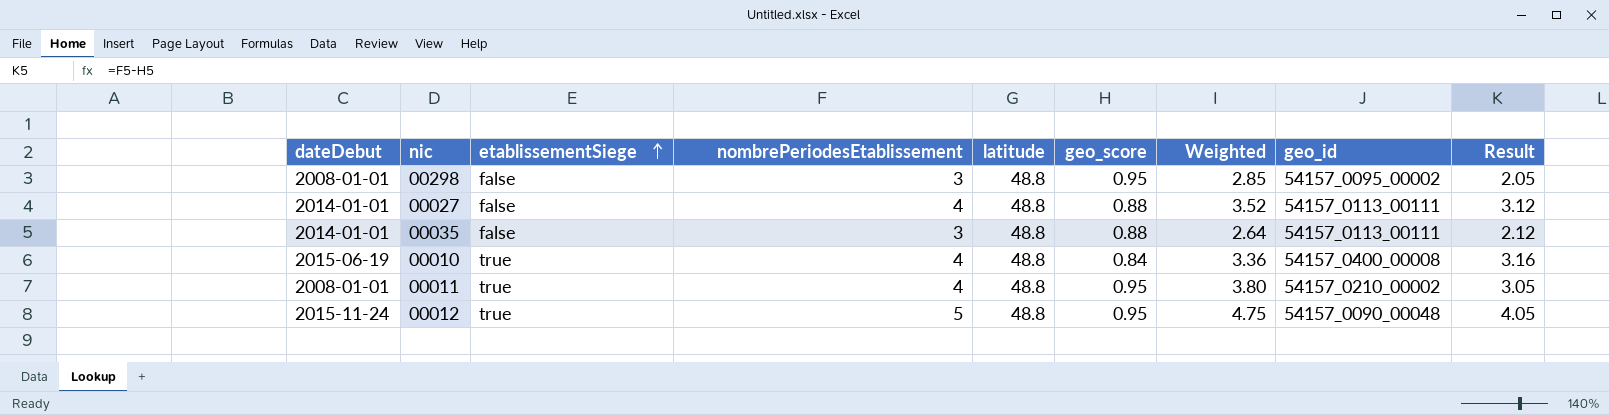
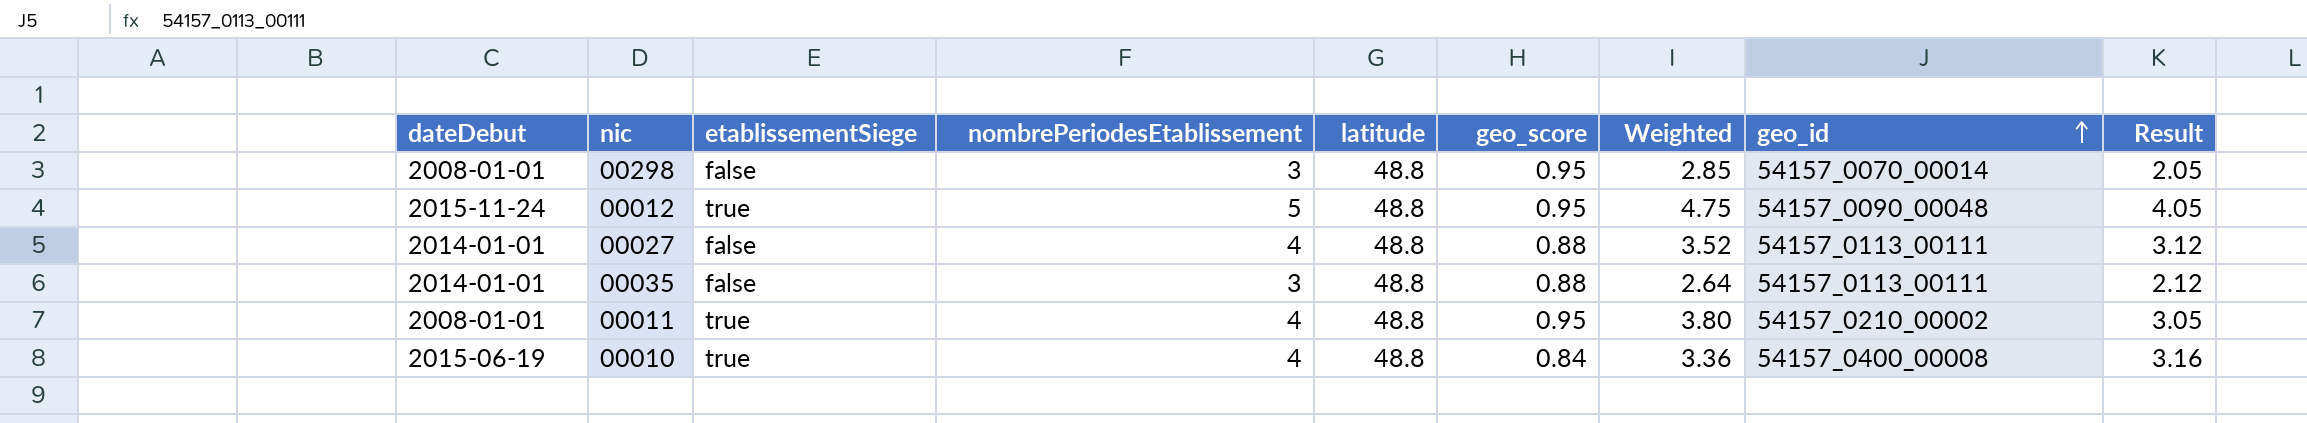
row order: etablissementSiege ascending -> geo_id ascending
00298 | geo_id: 54157_0095_00002 -> 54157_0070_00014

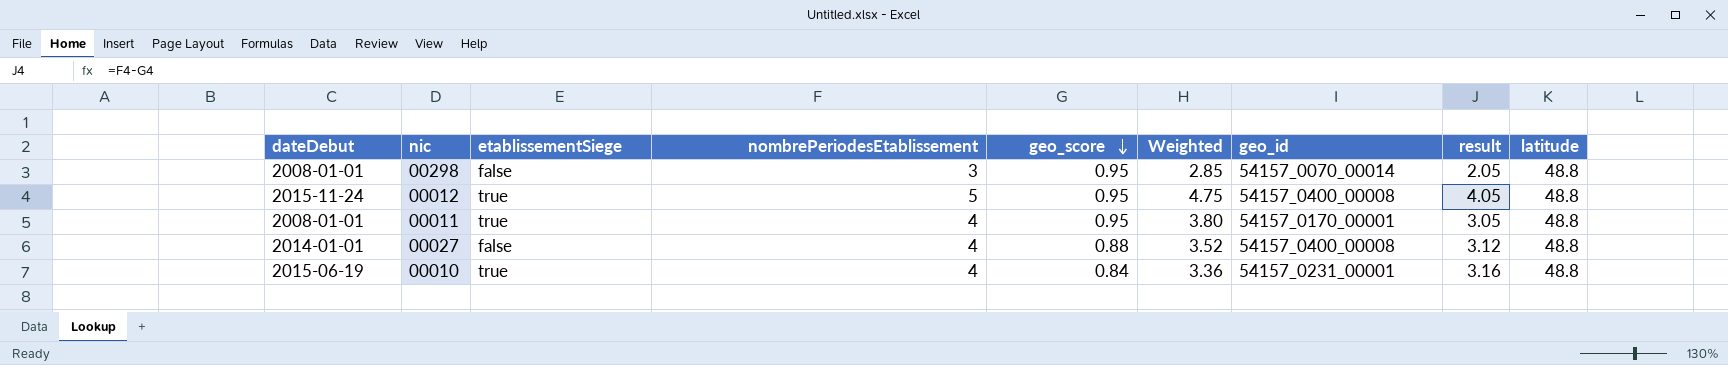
row order: geo_id ascending -> geo_score descending
column name: Result -> result
column latitude | position: 5 -> 9
row 00035: 2014-01-01 | false | 3 | 48.8 | 0.88 | 2.64 | 54157_0113_00111 | 2.12 -> none
00012 | geo_id: 54157_0090_00048 -> 54157_0400_00008
00011 | geo_id: 54157_0210_00002 -> 54157_0170_00001
00027 | geo_id: 54157_0113_00111 -> 54157_0400_00008
00010 | geo_id: 54157_0400_00008 -> 54157_0231_00001

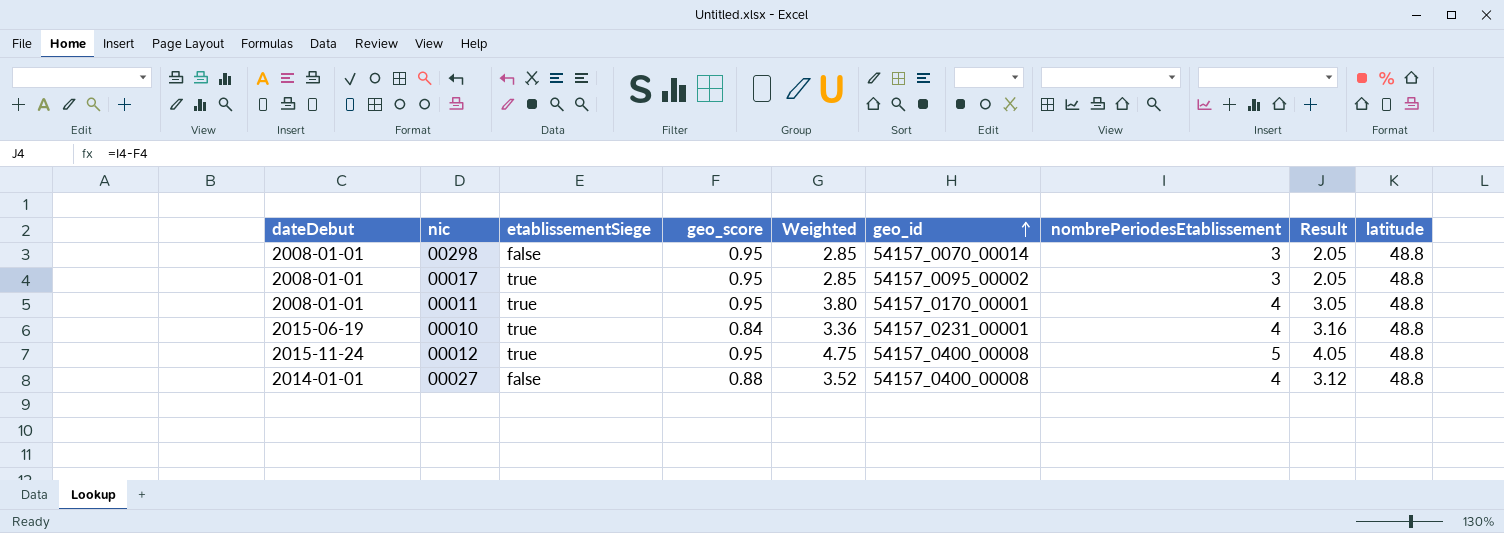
row order: geo_score descending -> geo_id ascending
column nombrePeriodesEtablissement | position: 4 -> 7
column name: result -> Result
row 00017: none -> 2008-01-01 | true | 0.95 | 2.85 | 54157_0095_00002 | 3 | 2.05 | 48.8

